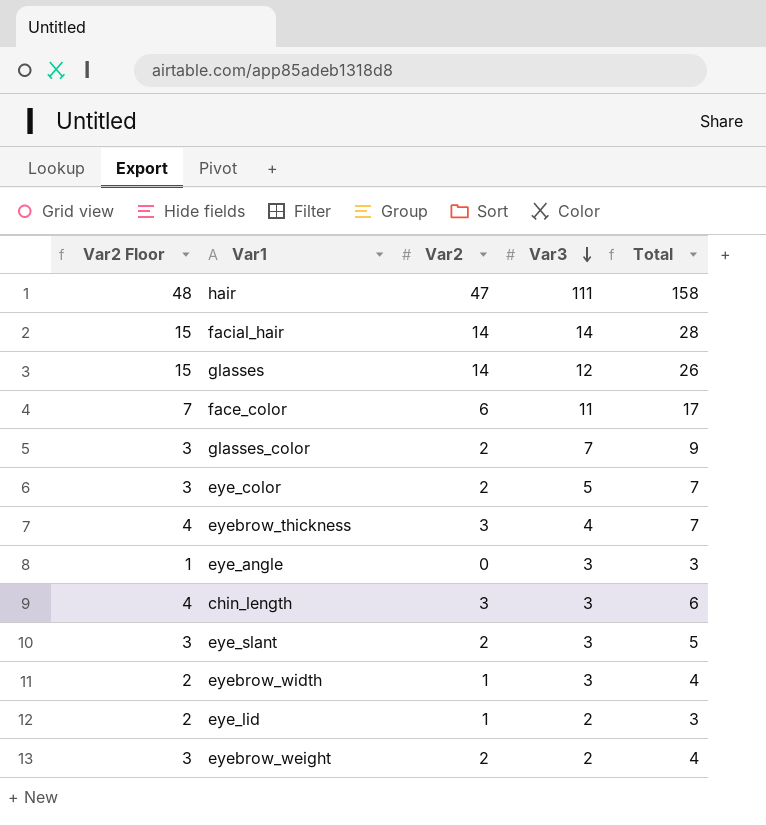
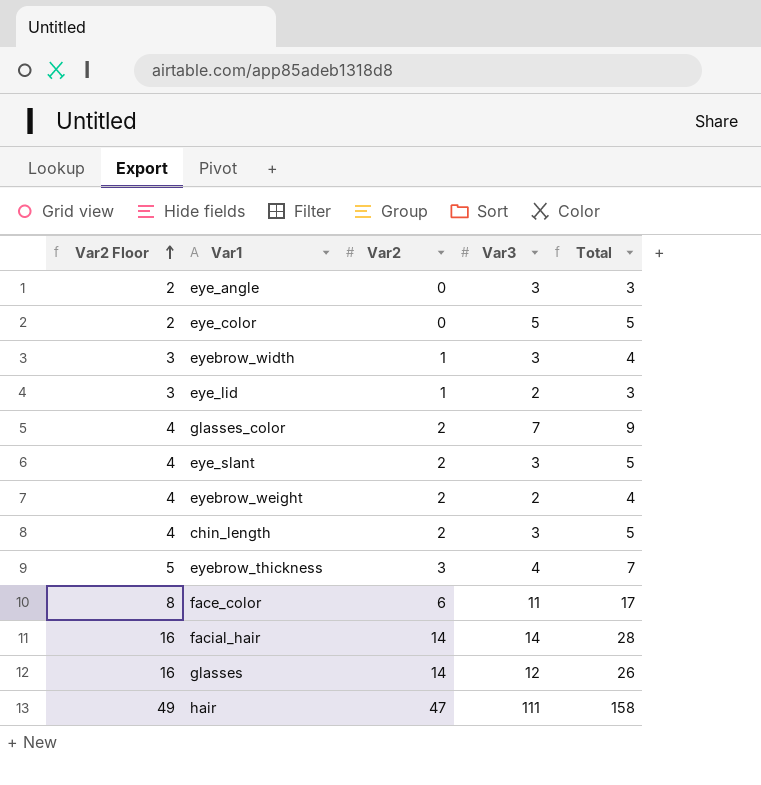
row order: Var3 descending -> Var2 Floor ascending
column Var2 Floor | formula: [Var2] + 1 -> [Var2] + 2
eye_color | Var2: 2 -> 0
eye_color | Total: 7 -> 5
chin_length | Var2: 3 -> 2
chin_length | Total: 6 -> 5

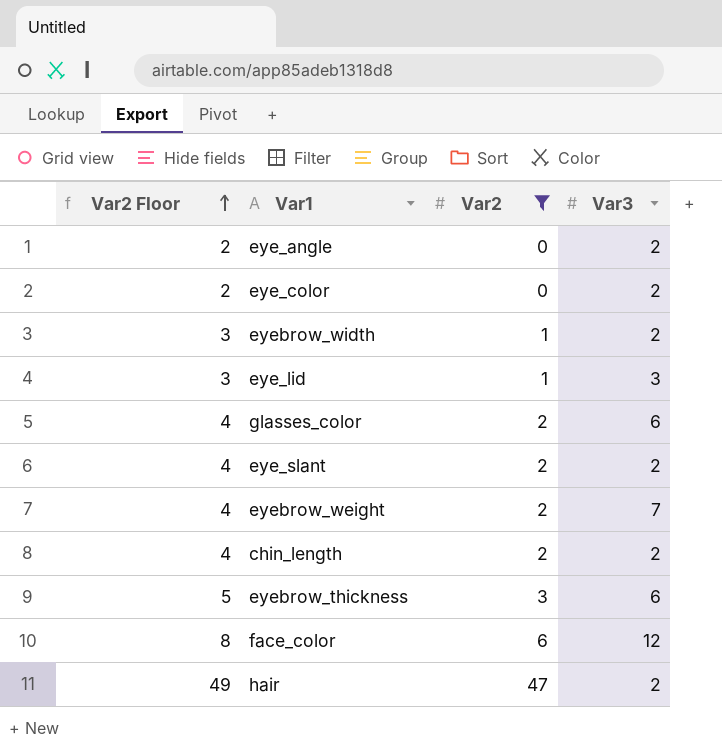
filter: none -> Var2 != 14
column Total | formula: [Var2] + [Var3] -> none
eye_angle | Var3: 3 -> 2
eye_color | Var3: 5 -> 2
eyebrow_width | Var3: 3 -> 2
eye_lid | Var3: 2 -> 3
glasses_color | Var3: 7 -> 6
eye_slant | Var3: 3 -> 2
eyebrow_weight | Var3: 2 -> 7
chin_length | Var3: 3 -> 2
eyebrow_thickness | Var3: 4 -> 6
face_color | Var3: 11 -> 12
hair | Var3: 111 -> 2

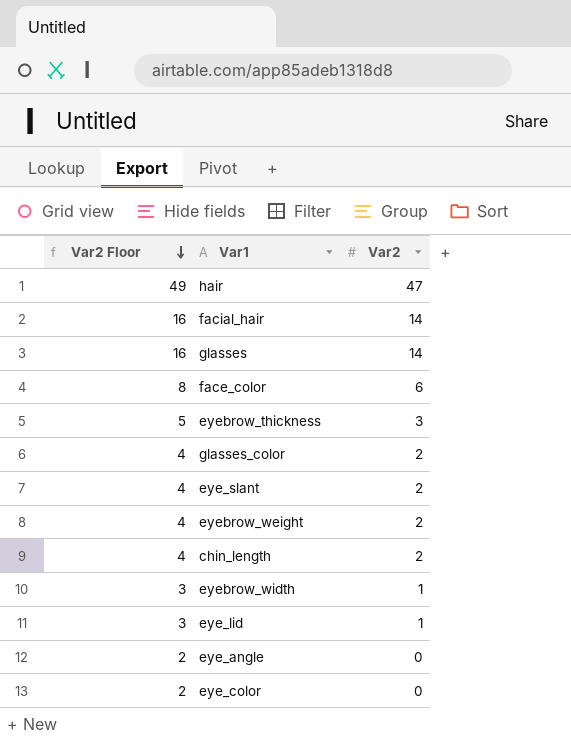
filter: Var2 != 14 -> none
row order: Var2 Floor ascending -> Var2 Floor descending
column Var3 | position: 4 -> none

